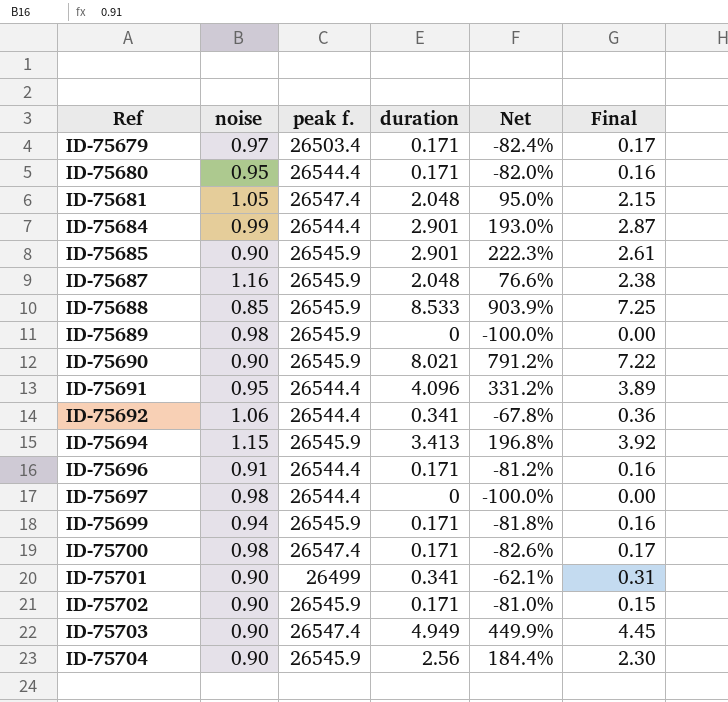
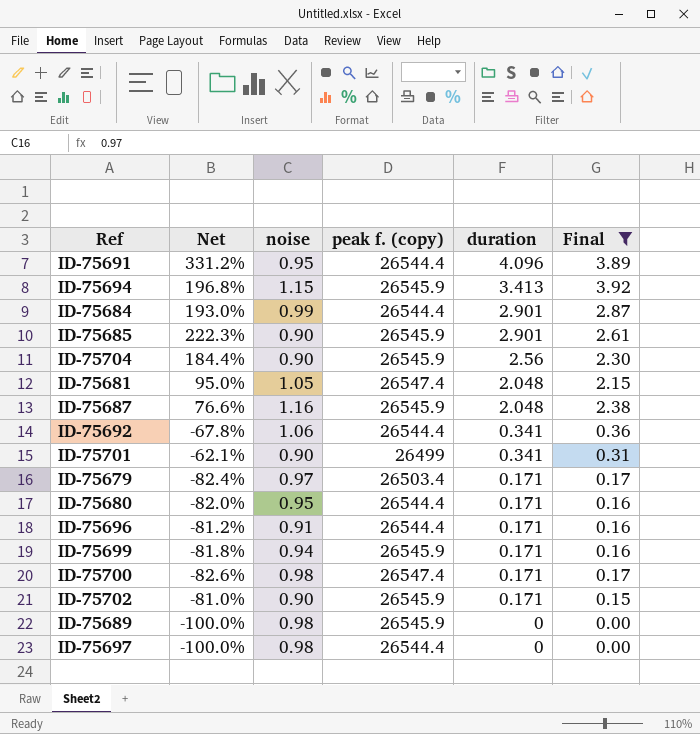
filter: none -> Final <= 3.92
row order: Ref ascending -> duration descending
column Net | position: 5 -> 2
column name: peak f. -> peak f. (copy)

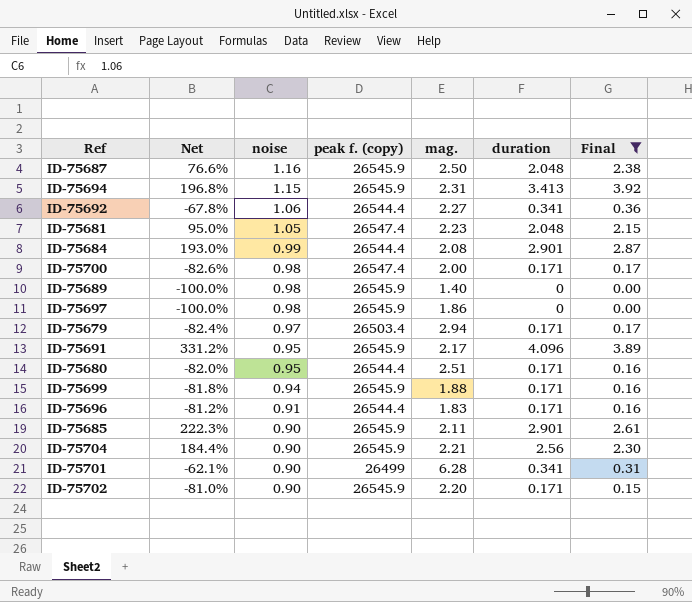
row order: duration descending -> noise descending
column mag. | position: none -> 5
ID-75697 | peak f. (copy): 26544.4 -> 26545.9
ID-75691 | peak f. (copy): 26544.4 -> 26545.9

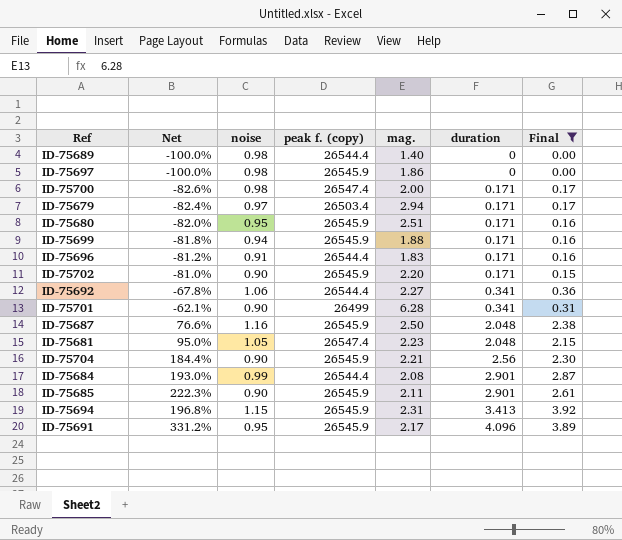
row order: noise descending -> duration ascending
ID-75689 | peak f. (copy): 26545.9 -> 26544.4
ID-75680 | peak f. (copy): 26544.4 -> 26545.9

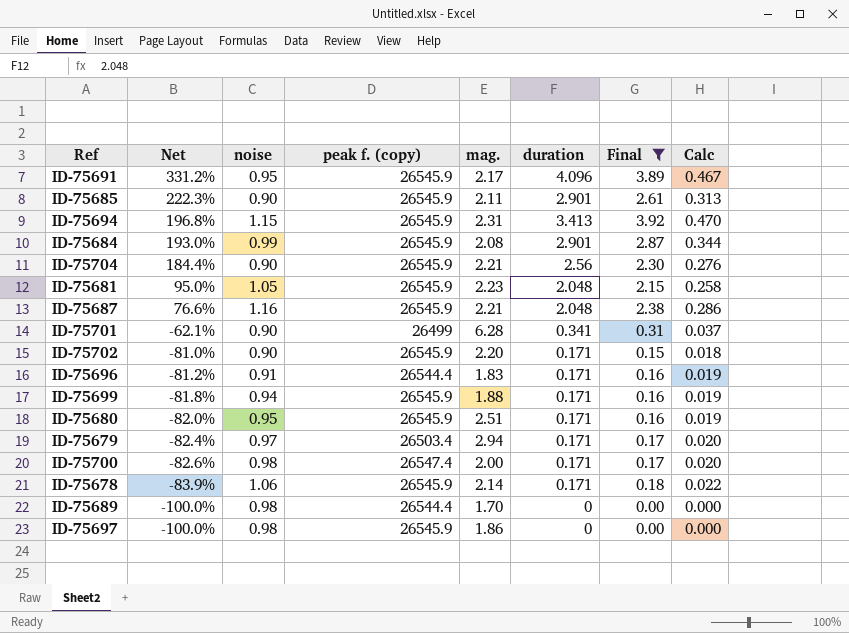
row order: duration ascending -> Net descending
column Calc | formula: none -> [Final] * 0.12
row ID-75692: -67.8% | 1.06 | 26544.4 | 2.27 | 0.341 | 0.36 -> none
ID-75684 | peak f. (copy): 26544.4 -> 26545.9
ID-75681 | peak f. (copy): 26547.4 -> 26545.9
ID-75687 | mag.: 2.50 -> 2.21
row ID-75678: none -> -83.9% | 1.06 | 26545.9 | 2.14 | 0.171 | 0.18 | 0.022
ID-75689 | mag.: 1.40 -> 1.70

